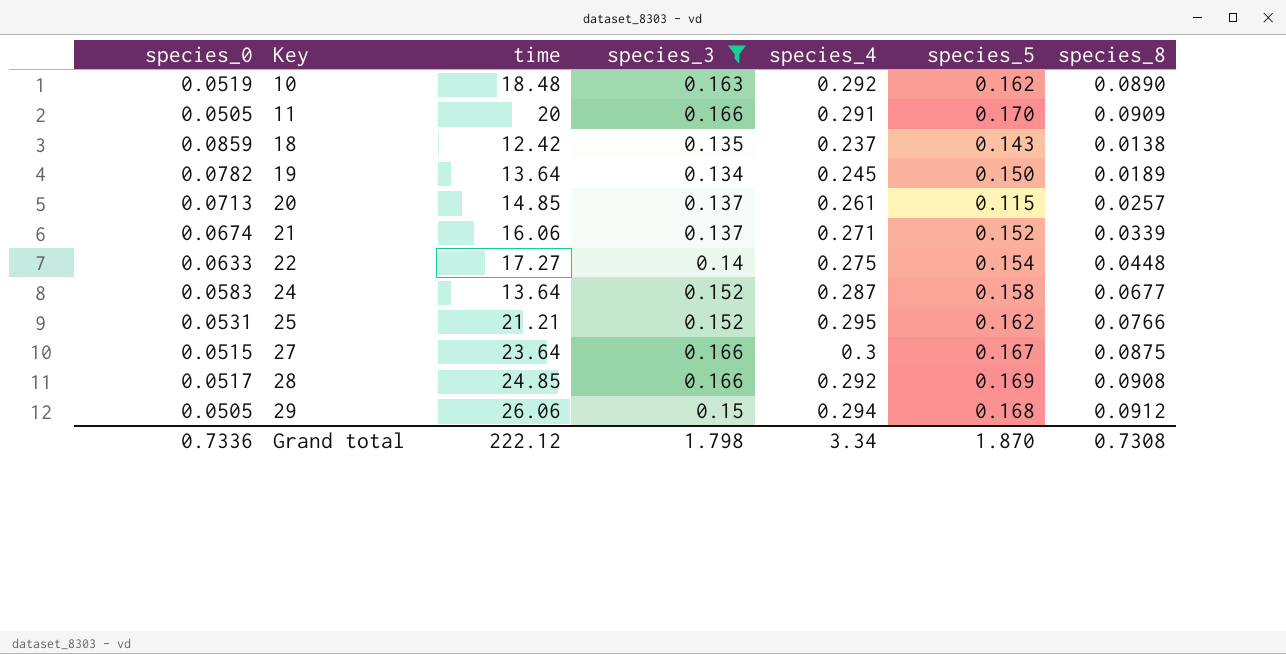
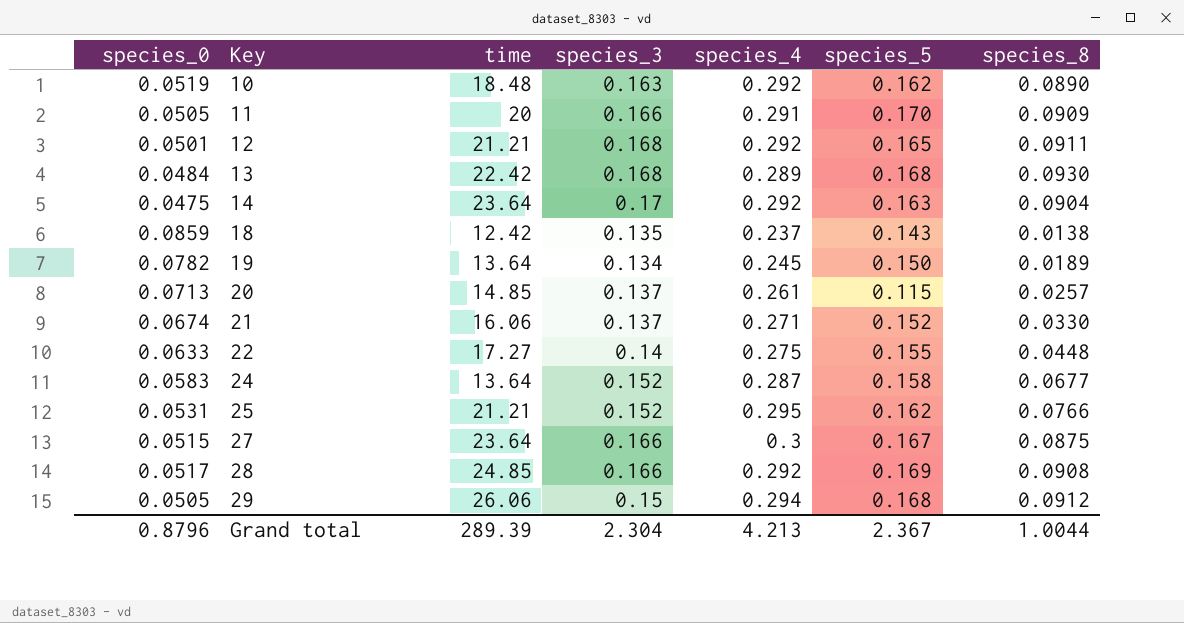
filter: species_3 <= 0.166 -> none
21 | species_8: 0.0339 -> 0.0330
22 | species_5: 0.154 -> 0.155
Grand total | species_0: 0.7336 -> 0.8796
Grand total | time: 222.12 -> 289.39
Grand total | species_3: 1.798 -> 2.304
Grand total | species_4: 3.34 -> 4.213
Grand total | species_5: 1.870 -> 2.367
Grand total | species_8: 0.7308 -> 1.0044

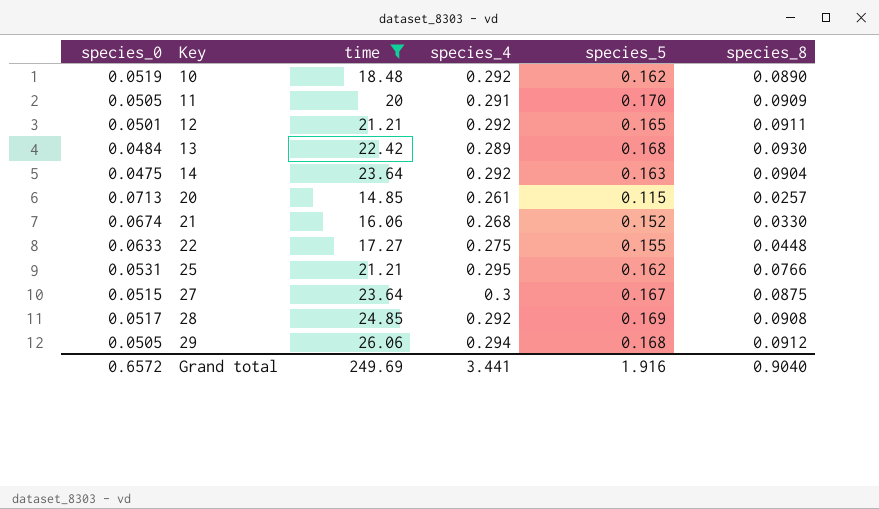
filter: none -> time >= 14.85
column species_3 | position: 4 -> none
21 | species_4: 0.271 -> 0.268
Grand total | species_0: 0.8796 -> 0.6572
Grand total | time: 289.39 -> 249.69
Grand total | species_4: 4.213 -> 3.441
Grand total | species_5: 2.367 -> 1.916
Grand total | species_8: 1.0044 -> 0.9040

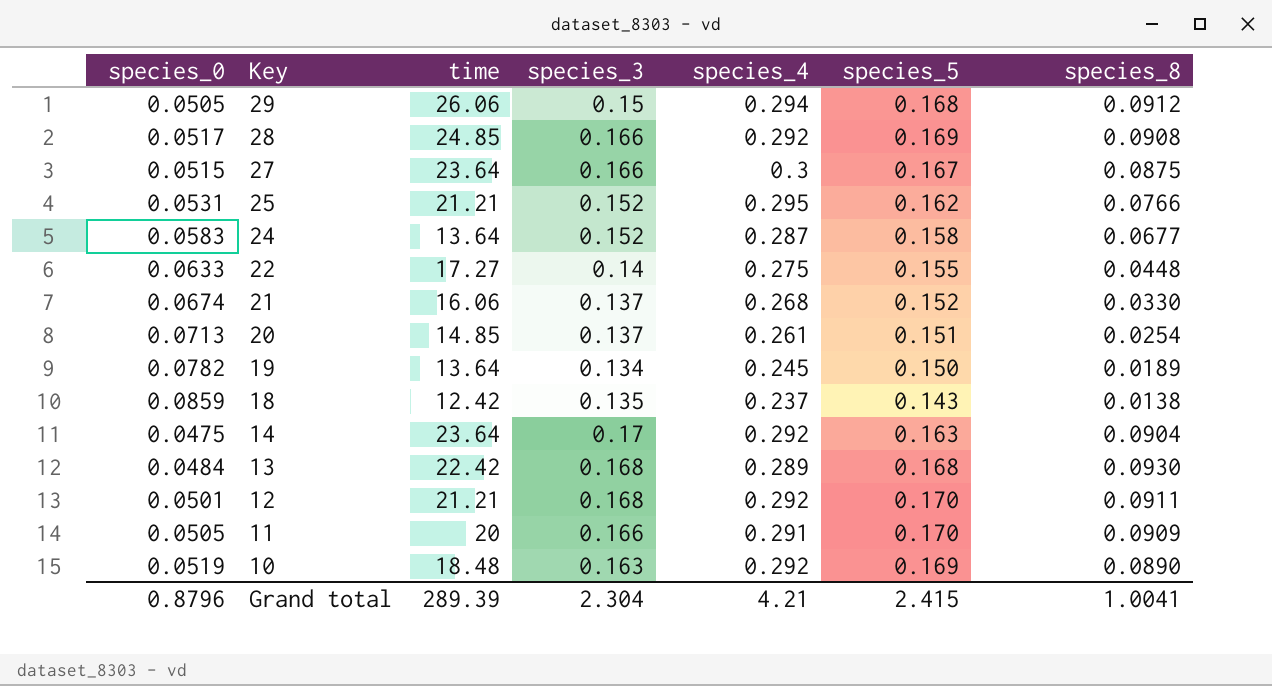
filter: time >= 14.85 -> none
row order: Key ascending -> Key descending
column species_3 | position: none -> 4
20 | species_5: 0.115 -> 0.151
20 | species_8: 0.0257 -> 0.0254
12 | species_5: 0.165 -> 0.170
10 | species_5: 0.162 -> 0.169
Grand total | species_0: 0.6572 -> 0.8796
Grand total | time: 249.69 -> 289.39
Grand total | species_4: 3.441 -> 4.21
Grand total | species_5: 1.916 -> 2.415
Grand total | species_8: 0.9040 -> 1.0041

